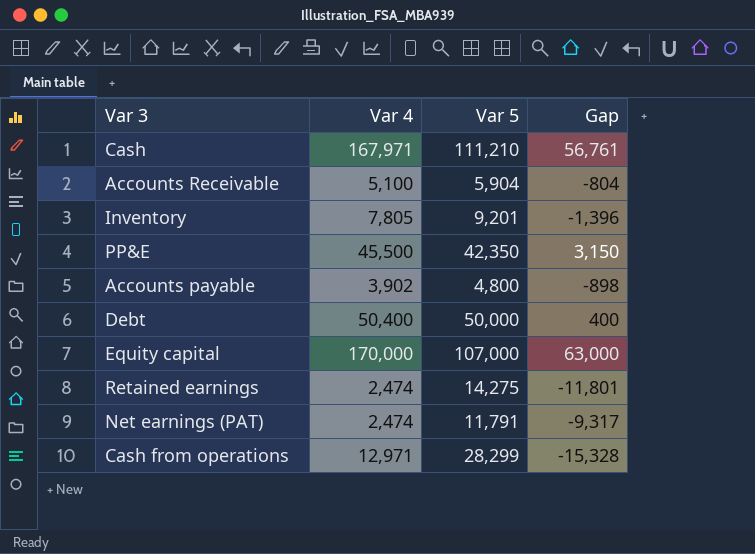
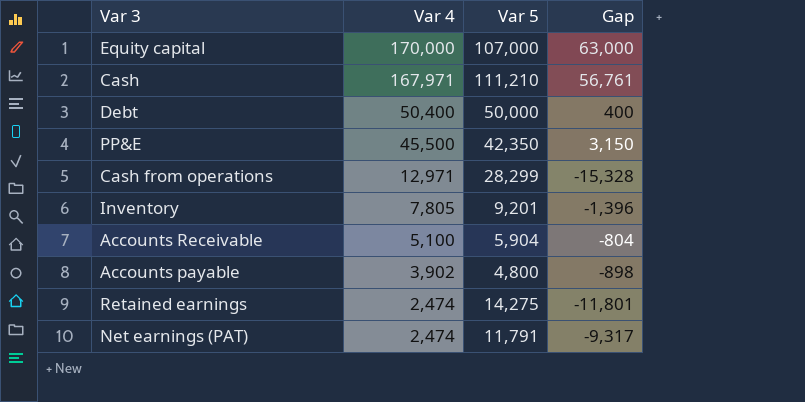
row order: none -> Var 4 descending

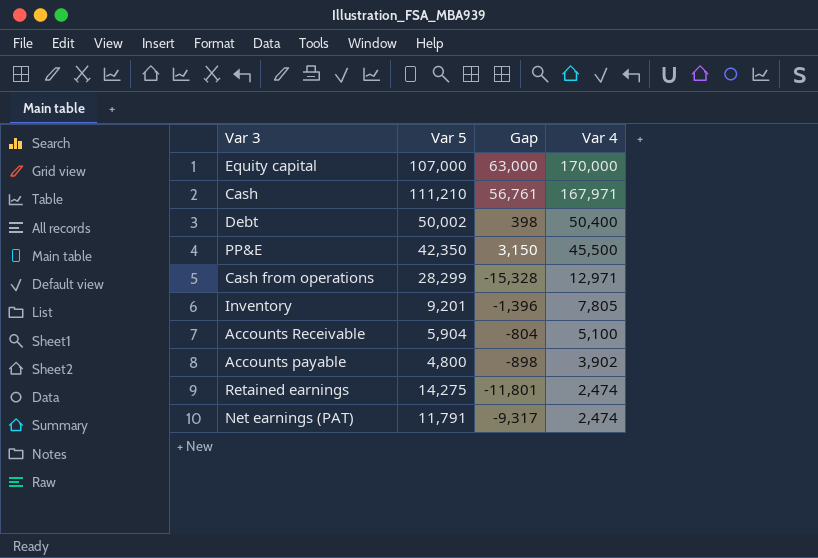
column Var 4 | position: 2 -> 4
Debt | Var 5: 50,000 -> 50,002
Debt | Gap: 400 -> 398

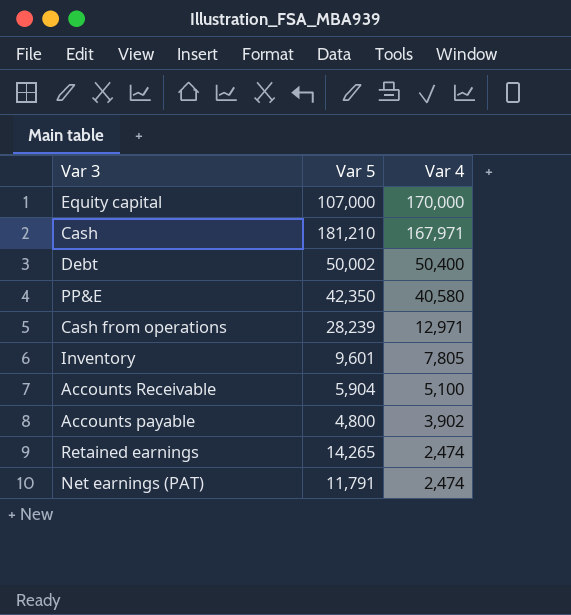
column Gap | formula: [Var 4] - [Var 5] -> none
Cash | Var 5: 111,210 -> 181,210
PP&E | Var 4: 45,500 -> 40,580
Cash from operations | Var 5: 28,299 -> 28,239
Inventory | Var 5: 9,201 -> 9,601
Retained earnings | Var 5: 14,275 -> 14,265

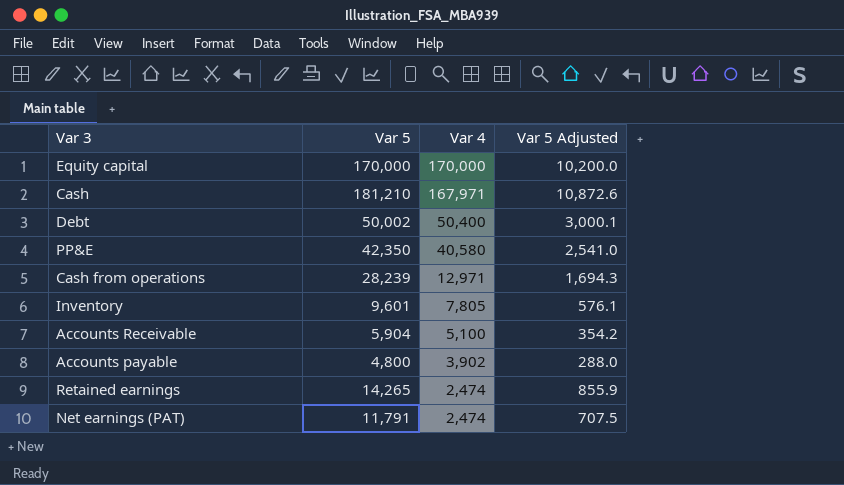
column Var 5 Adjusted | formula: none -> [Var 5] * 0.06
Equity capital | Var 5: 107,000 -> 170,000

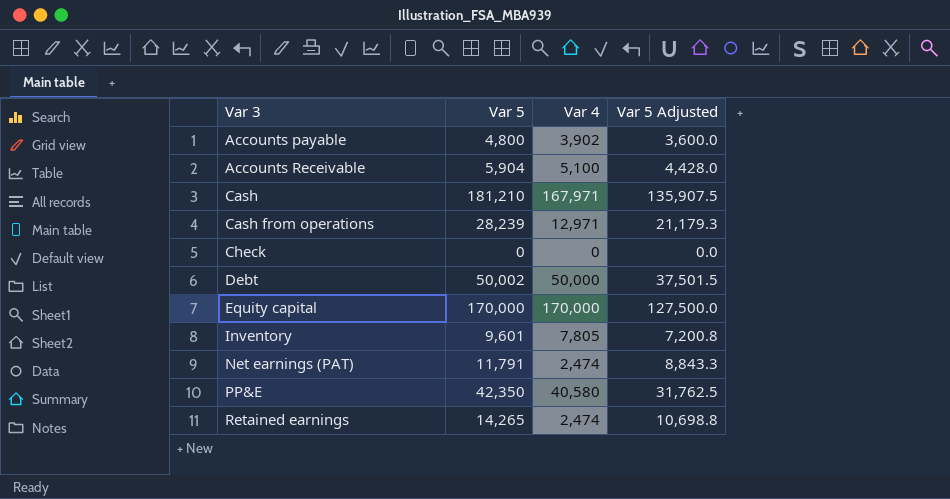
row order: Var 4 descending -> Var 3 ascending
column Var 5 Adjusted | formula: [Var 5] * 0.06 -> [Var 5] * 0.75
row Check: none -> 0 | 0 | 0.0
Debt | Var 4: 50,400 -> 50,000

